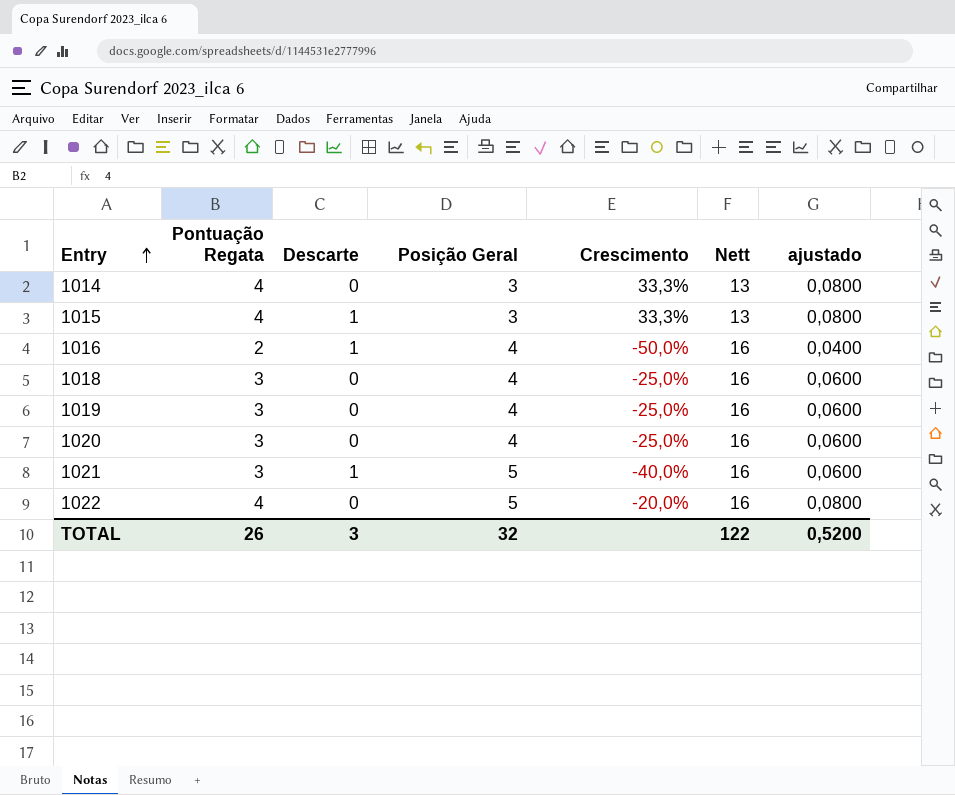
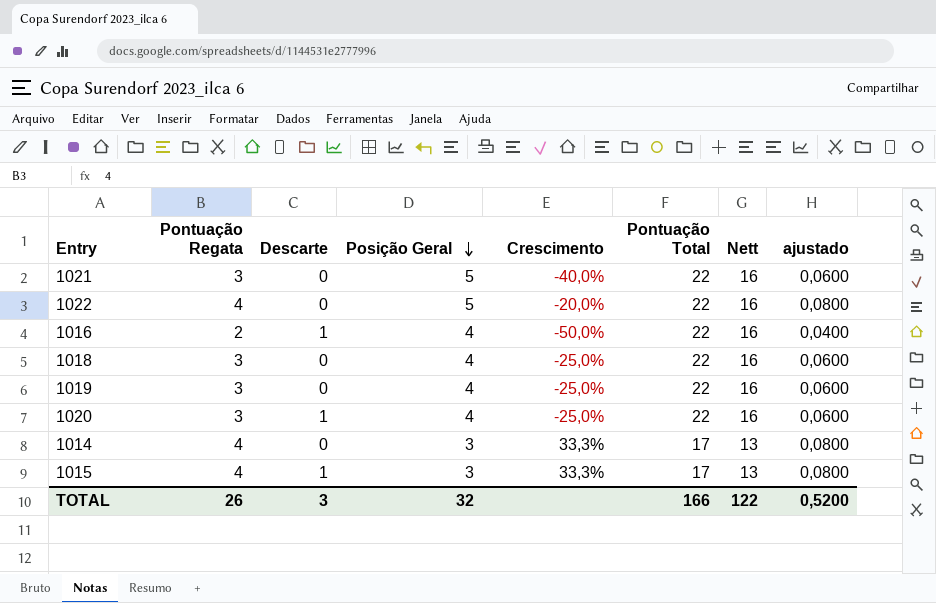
row order: Entry ascending -> Posição Geral descending
column Pontuação Total | position: none -> 6
1021 | Descarte: 1 -> 0
1020 | Descarte: 0 -> 1

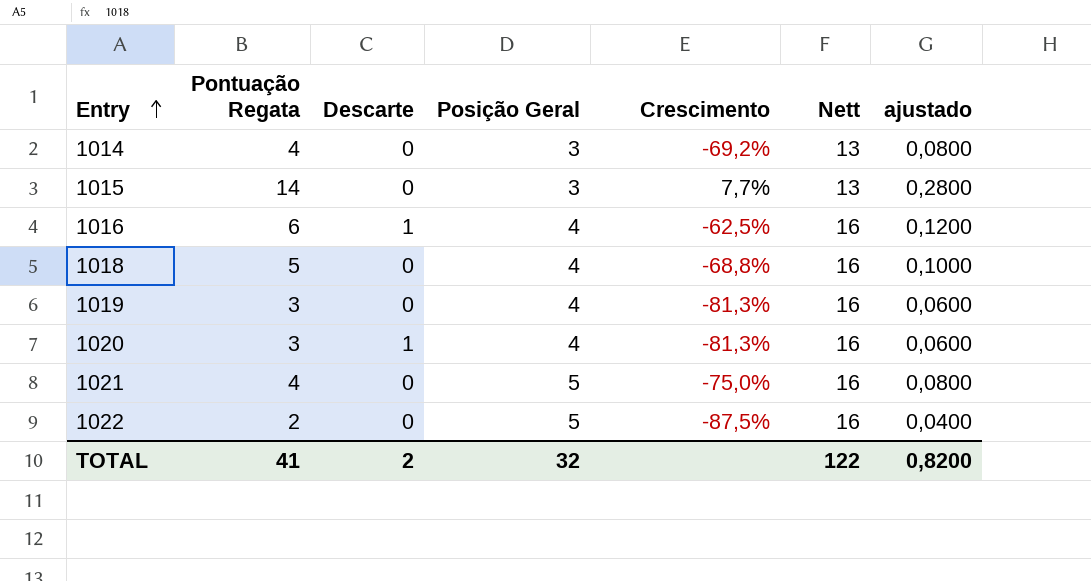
row order: Posição Geral descending -> Entry ascending
column Pontuação Total | position: 6 -> none
column Crescimento | formula: ([Pontuação Regata] - [Posição Geral]) / [Posição Geral] -> ([Pontuação Regata] - [Nett]) / [Nett]
1015 | Pontuação Regata: 4 -> 14
1015 | Descarte: 1 -> 0
1015 | ajustado: 0,0800 -> 0,2800
1016 | Pontuação Regata: 2 -> 6
1016 | ajustado: 0,0400 -> 0,1200
1018 | Pontuação Regata: 3 -> 5
1018 | ajustado: 0,0600 -> 0,1000
1021 | Pontuação Regata: 3 -> 4
1021 | ajustado: 0,0600 -> 0,0800
1022 | Pontuação Regata: 4 -> 2
1022 | ajustado: 0,0800 -> 0,0400
TOTAL | Pontuação Regata: 26 -> 41
TOTAL | Descarte: 3 -> 2
TOTAL | ajustado: 0,5200 -> 0,8200

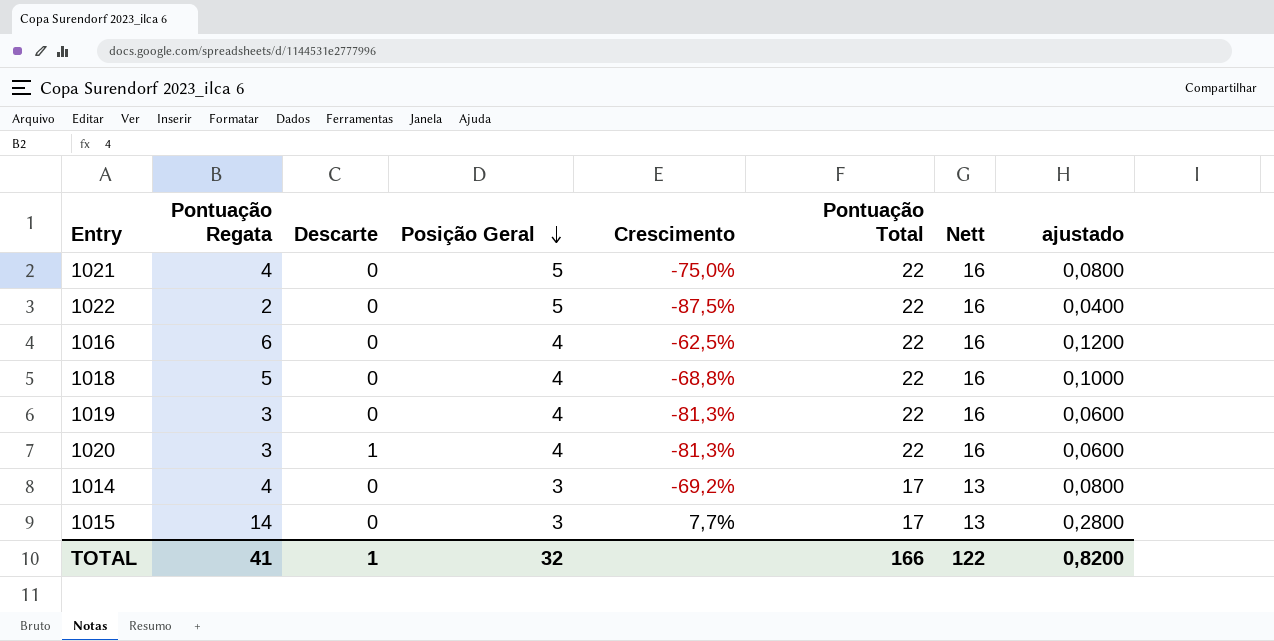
row order: Entry ascending -> Posição Geral descending
column Pontuação Total | position: none -> 6
1016 | Descarte: 1 -> 0
TOTAL | Descarte: 2 -> 1

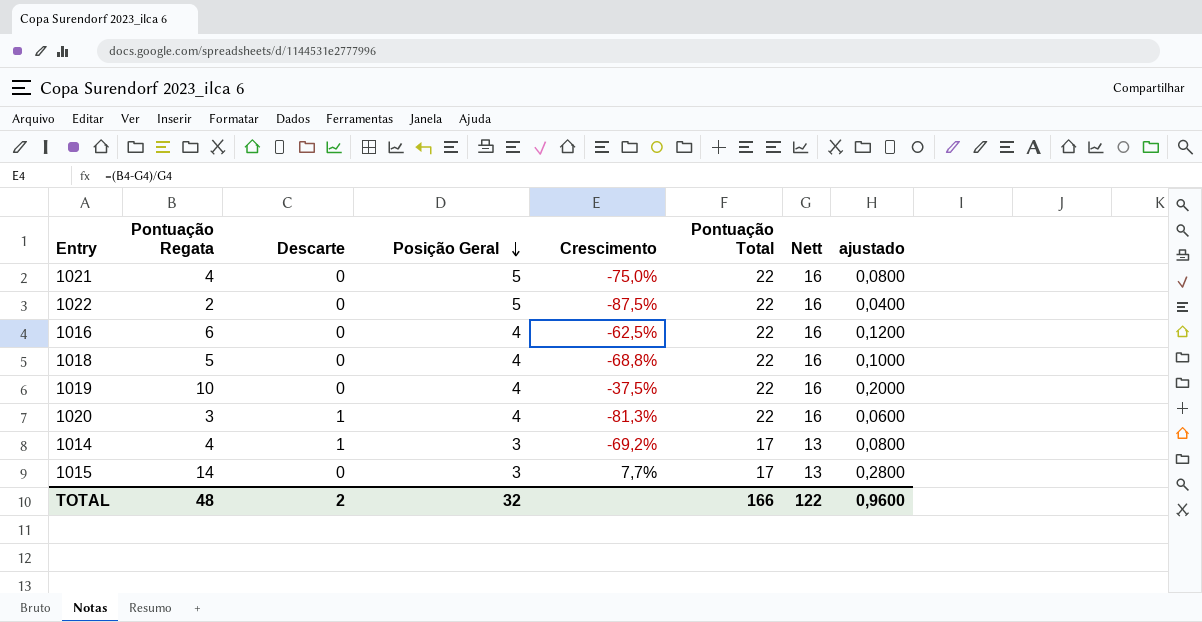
1019 | Pontuação Regata: 3 -> 10
1019 | Crescimento: -81,3% -> -37,5%
1019 | ajustado: 0,0600 -> 0,2000
1014 | Descarte: 0 -> 1
TOTAL | Pontuação Regata: 41 -> 48
TOTAL | Descarte: 1 -> 2
TOTAL | ajustado: 0,8200 -> 0,9600

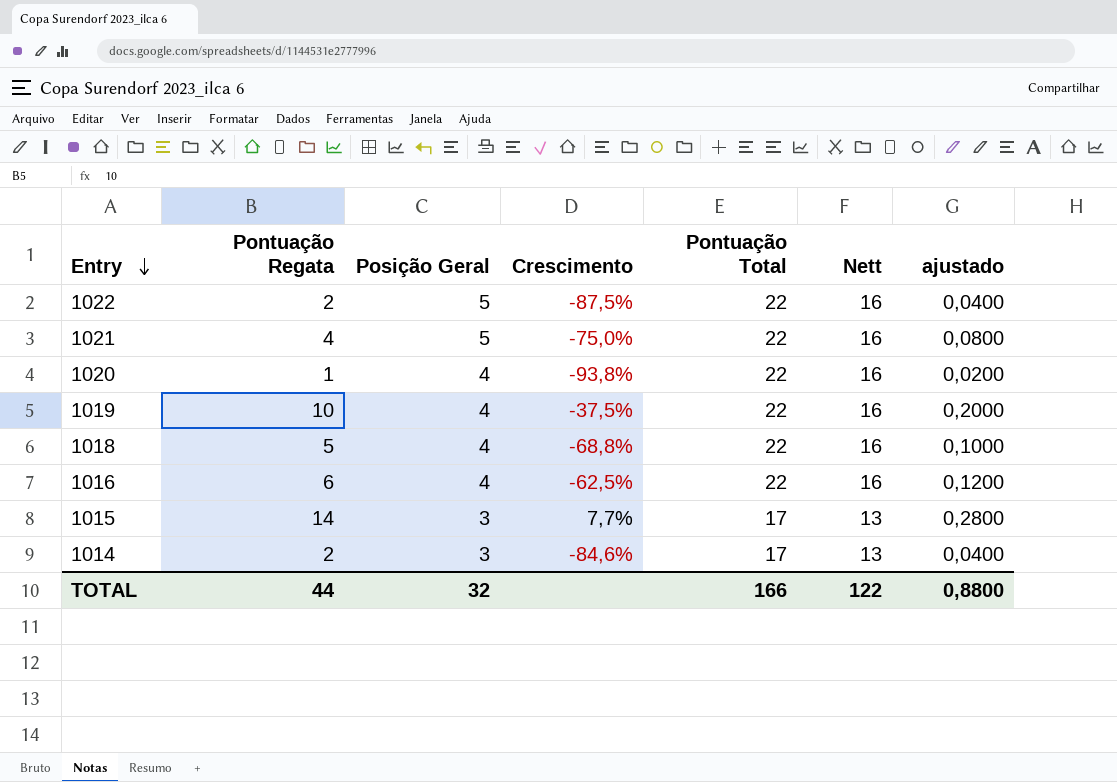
row order: Posição Geral descending -> Entry descending
column Descarte | position: 3 -> none
1020 | Pontuação Regata: 3 -> 1
1020 | Crescimento: -81,3% -> -93,8%
1020 | ajustado: 0,0600 -> 0,0200
1014 | Pontuação Regata: 4 -> 2
1014 | Crescimento: -69,2% -> -84,6%
1014 | ajustado: 0,0800 -> 0,0400
TOTAL | Pontuação Regata: 48 -> 44
TOTAL | ajustado: 0,9600 -> 0,8800

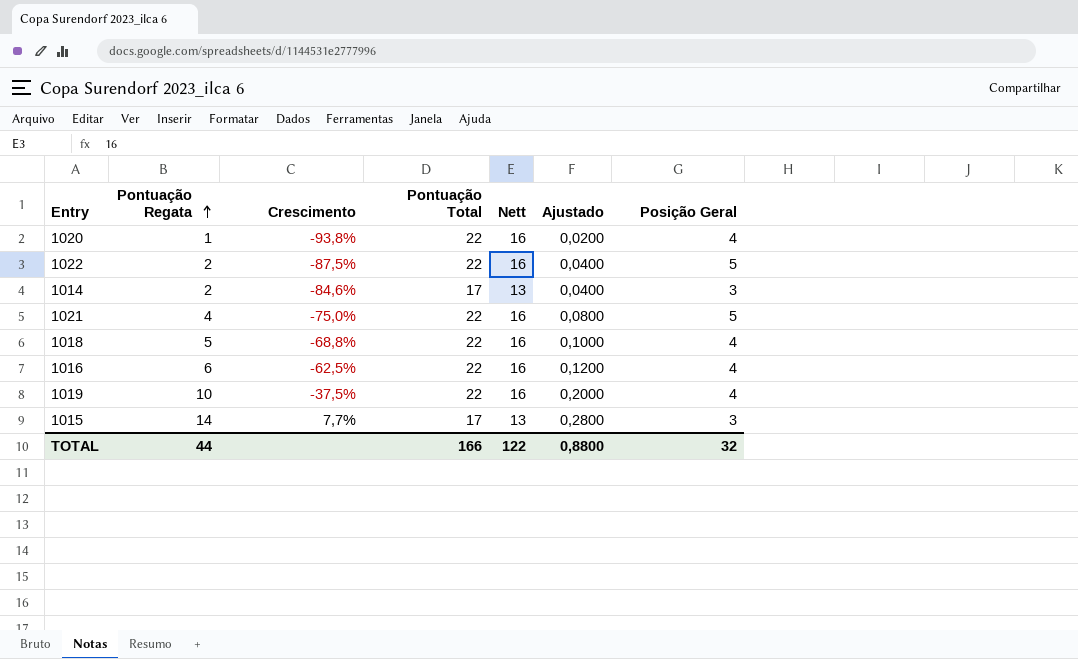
row order: Entry descending -> Pontuação Regata ascending
column name: ajustado -> Ajustado
column Posição Geral | position: 3 -> 7

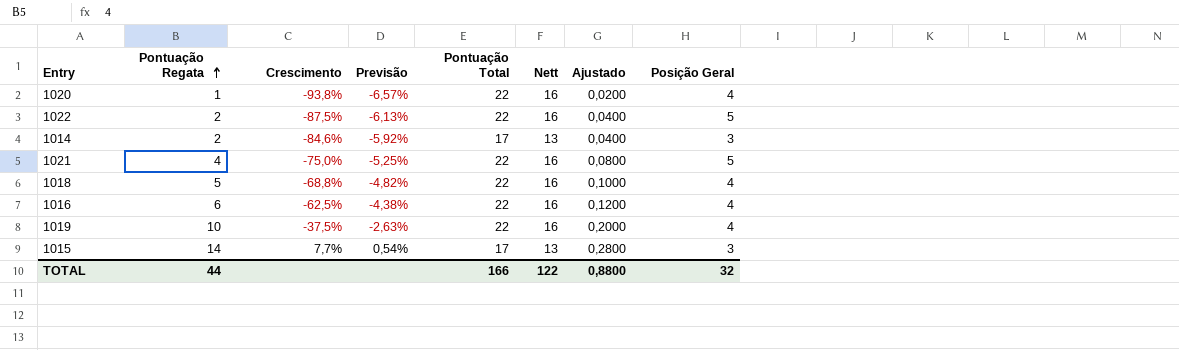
column Previsão | formula: none -> [Crescimento] * 0,07

